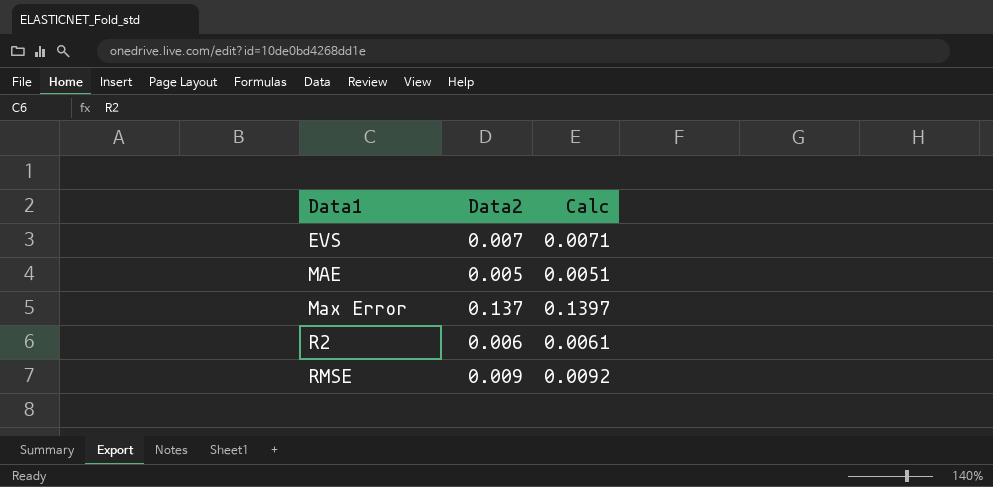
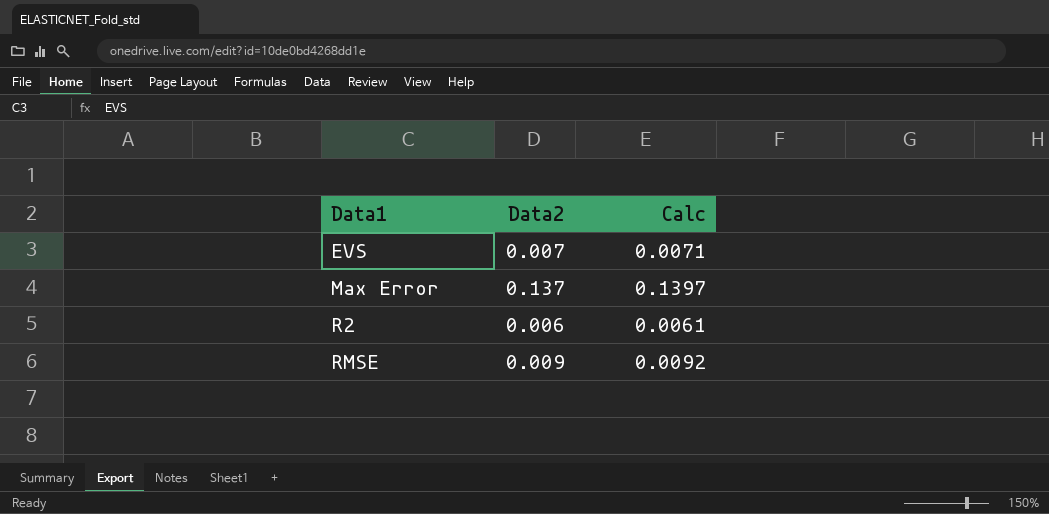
row MAE: 0.005 | 0.0051 -> none

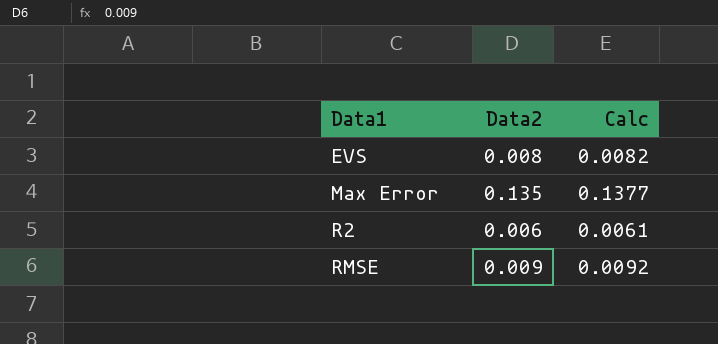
EVS | Data2: 0.007 -> 0.008
EVS | Calc: 0.0071 -> 0.0082
Max Error | Data2: 0.137 -> 0.135
Max Error | Calc: 0.1397 -> 0.1377

